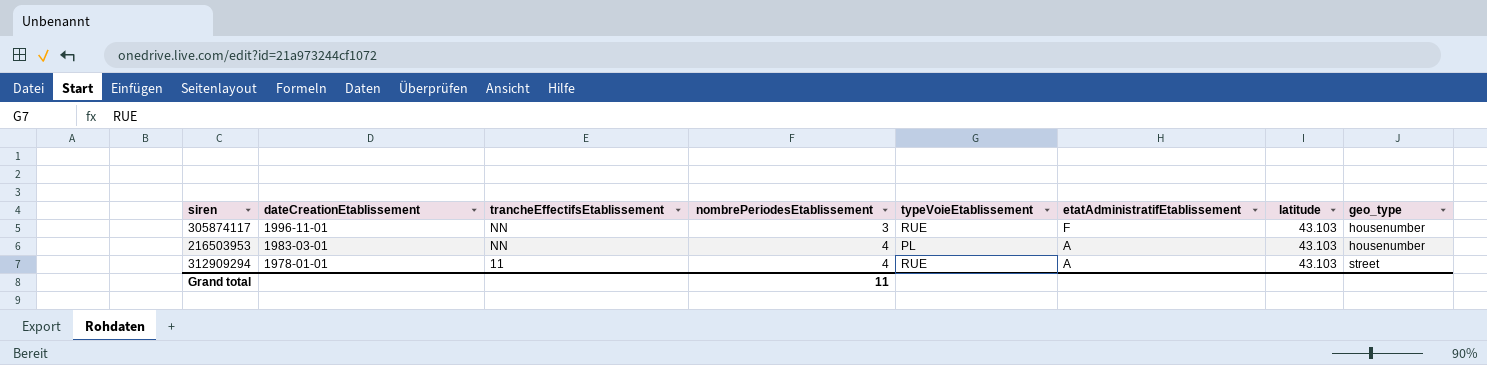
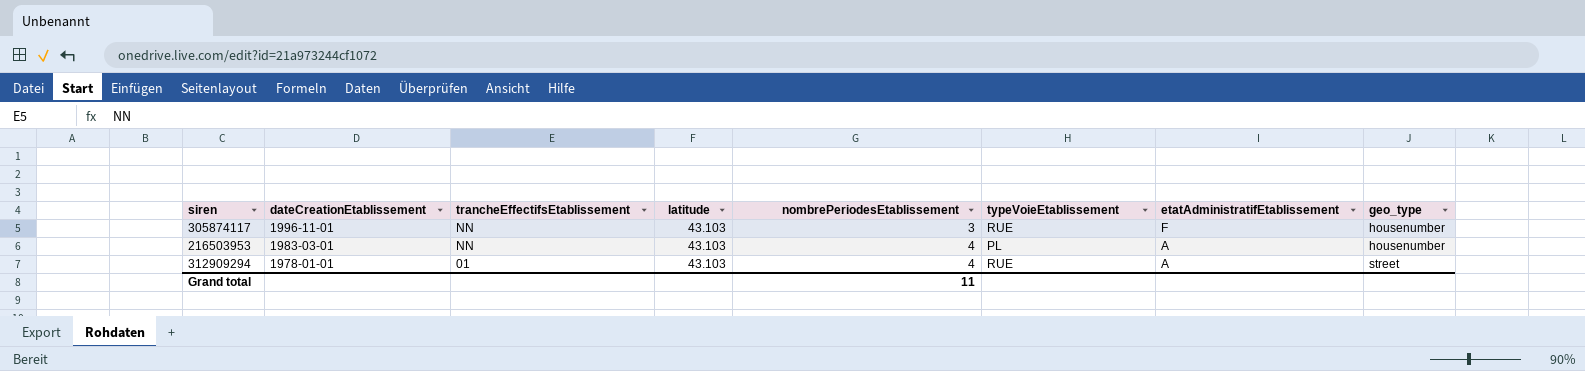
column latitude | position: 7 -> 4
312909294 | trancheEffectifsEtablissement: 11 -> 01

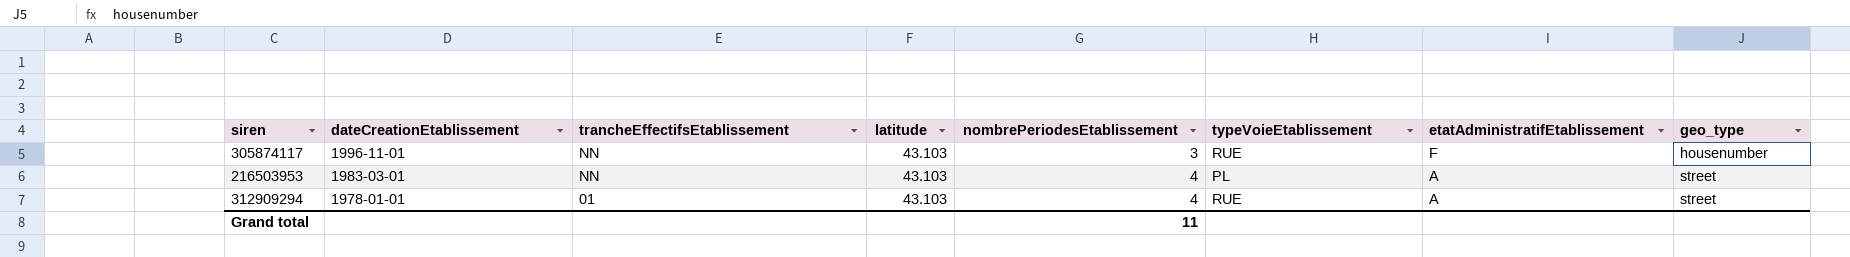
216503953 | geo_type: housenumber -> street

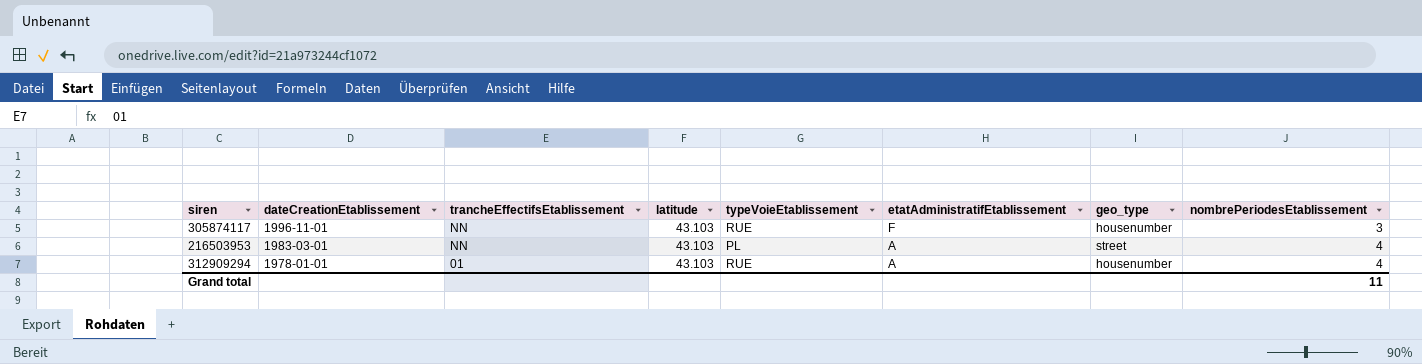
column nombrePeriodesEtablissement | position: 5 -> 8
312909294 | geo_type: street -> housenumber

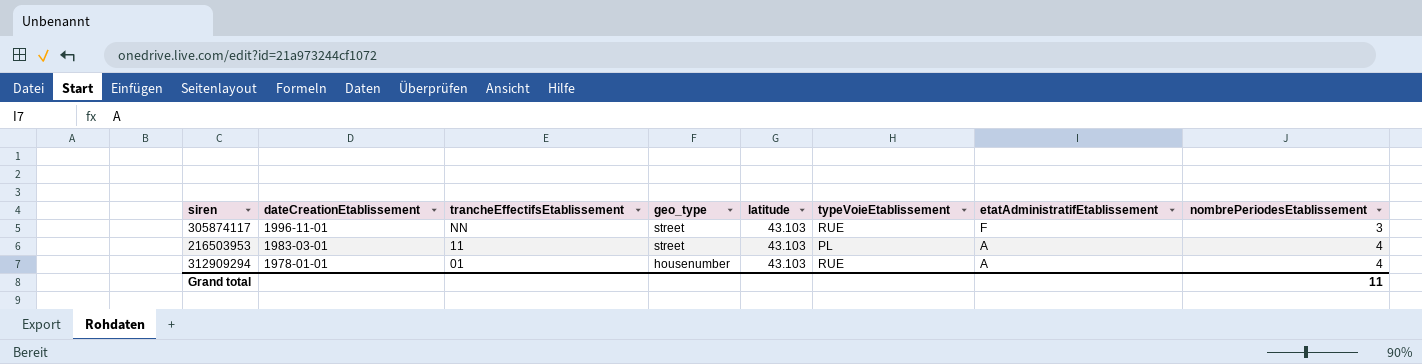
column geo_type | position: 7 -> 4
305874117 | geo_type: housenumber -> street
216503953 | trancheEffectifsEtablissement: NN -> 11

